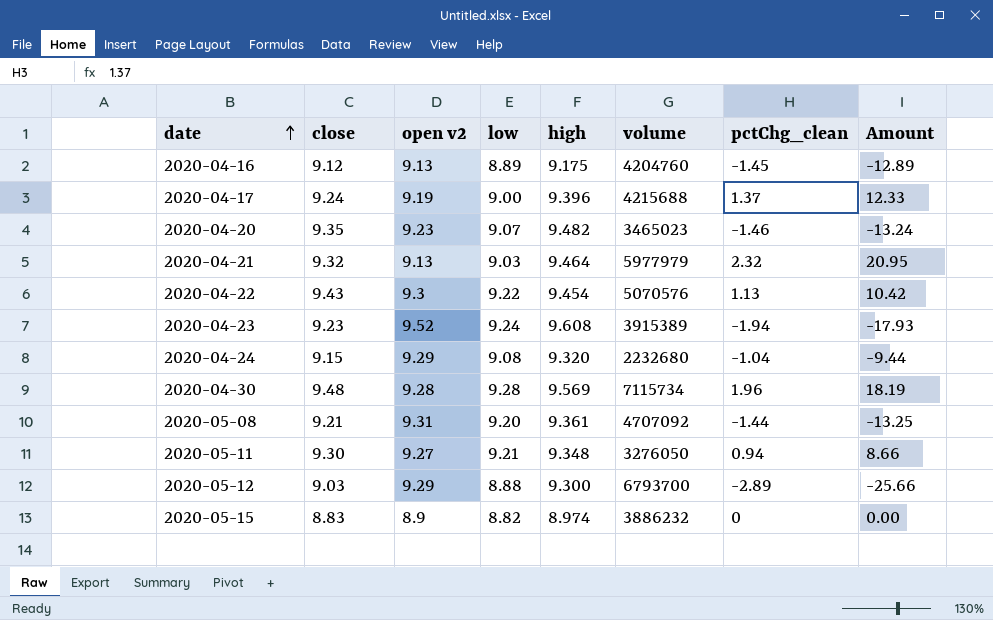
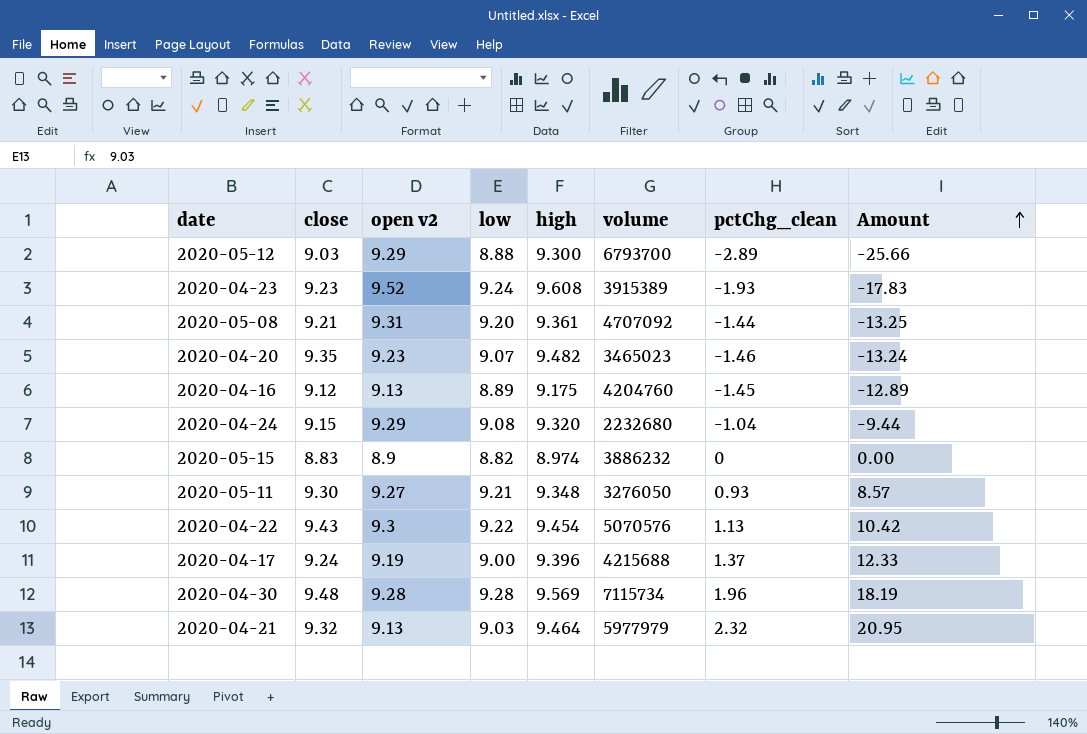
row order: date ascending -> Amount ascending
2020-04-23 | pctChg_clean: -1.94 -> -1.93
2020-04-23 | Amount: -17.93 -> -17.83
2020-05-11 | pctChg_clean: 0.94 -> 0.93
2020-05-11 | Amount: 8.66 -> 8.57

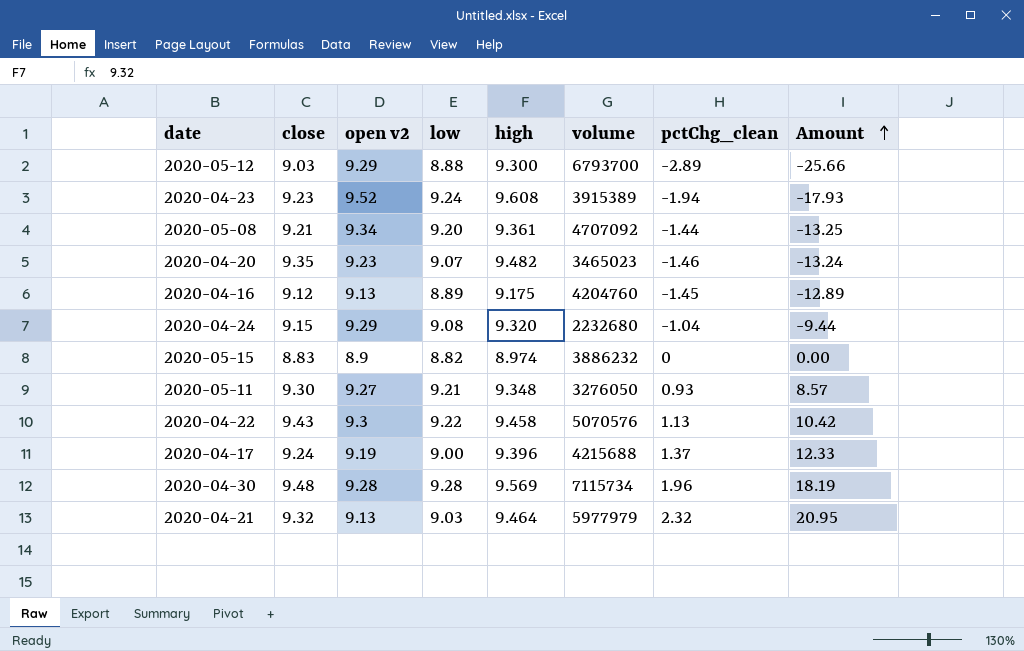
2020-04-23 | pctChg_clean: -1.93 -> -1.94
2020-04-23 | Amount: -17.83 -> -17.93
2020-05-08 | open v2: 9.31 -> 9.34
2020-04-22 | high: 9.454 -> 9.458

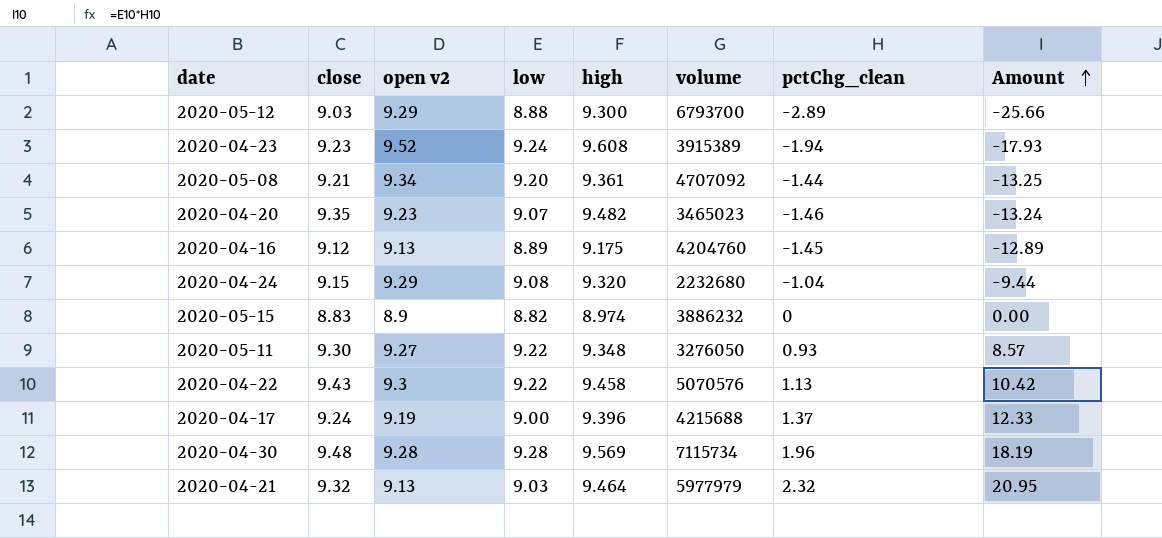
2020-05-11 | low: 9.21 -> 9.22

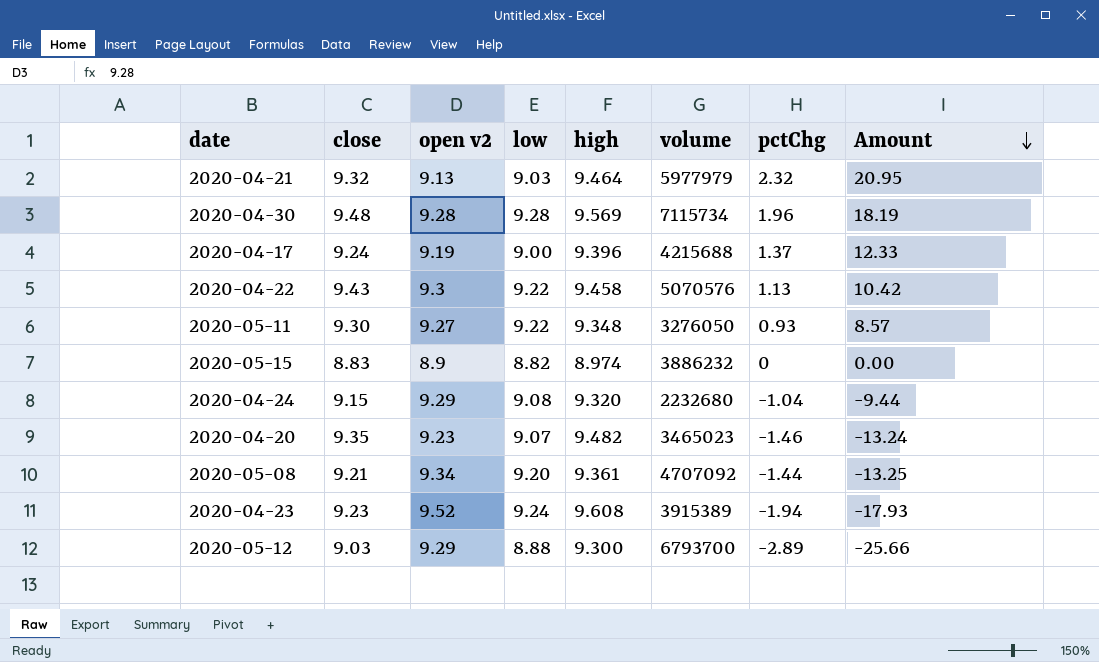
row order: Amount ascending -> Amount descending
column name: pctChg_clean -> pctChg
row 2020-04-16: 9.12 | 9.13 | 8.89 | 9.175 | 4204760 | -1.45 | -12.89 -> none

